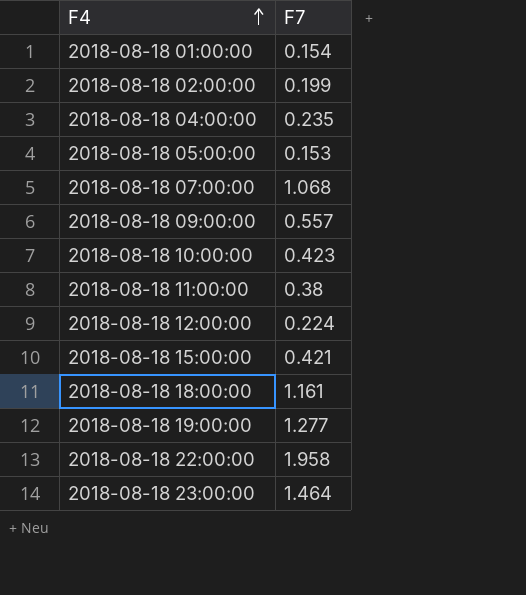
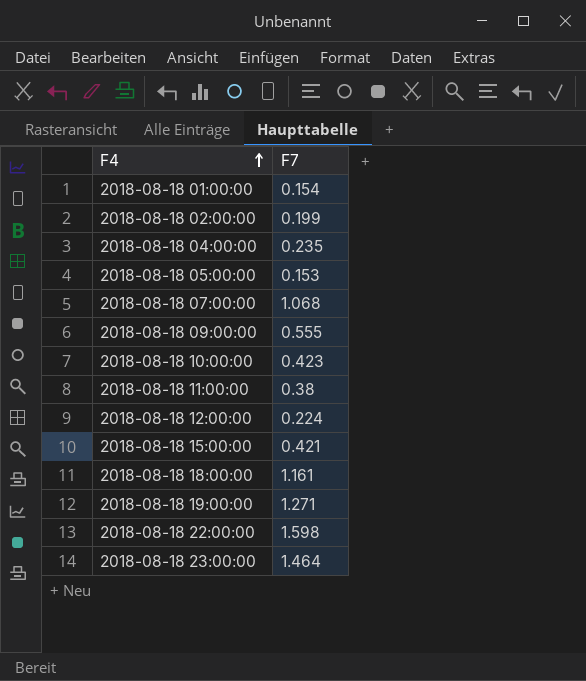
2018-08-18 09:00:00 | F7: 0.557 -> 0.555
2018-08-18 19:00:00 | F7: 1.277 -> 1.271
2018-08-18 22:00:00 | F7: 1.958 -> 1.598

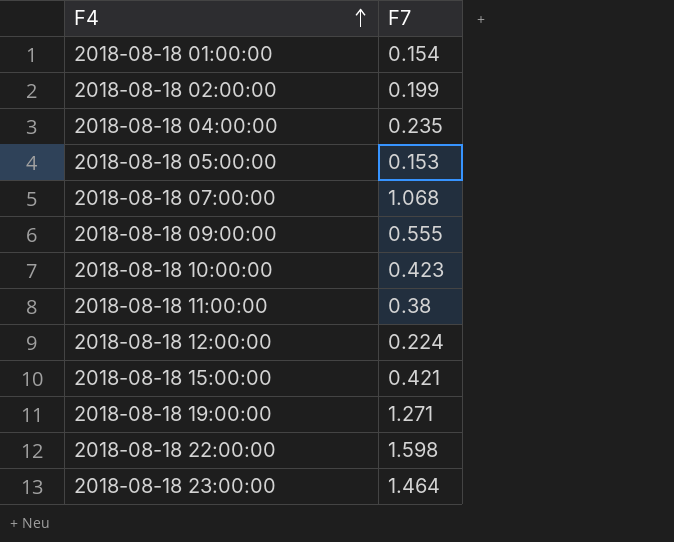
row 2018-08-18 18:00:00: 1.161 -> none

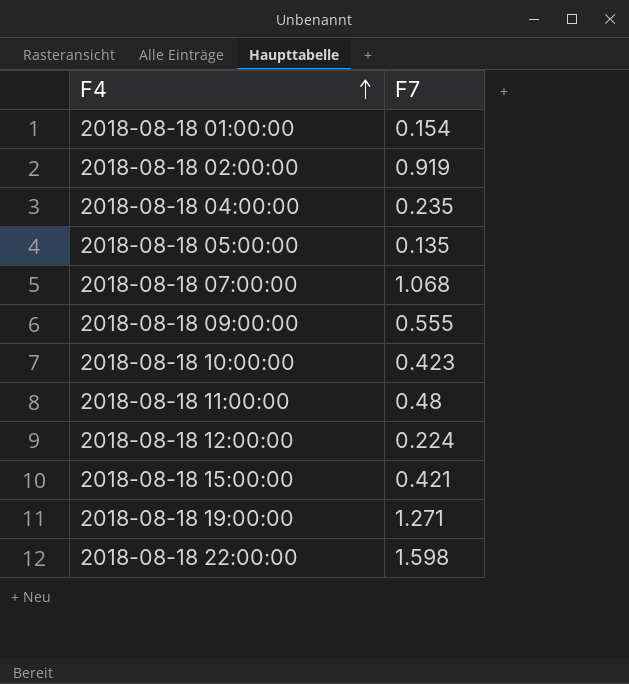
row 2018-08-18 23:00:00: 1.464 -> none
2018-08-18 02:00:00 | F7: 0.199 -> 0.919
2018-08-18 05:00:00 | F7: 0.153 -> 0.135
2018-08-18 11:00:00 | F7: 0.38 -> 0.48

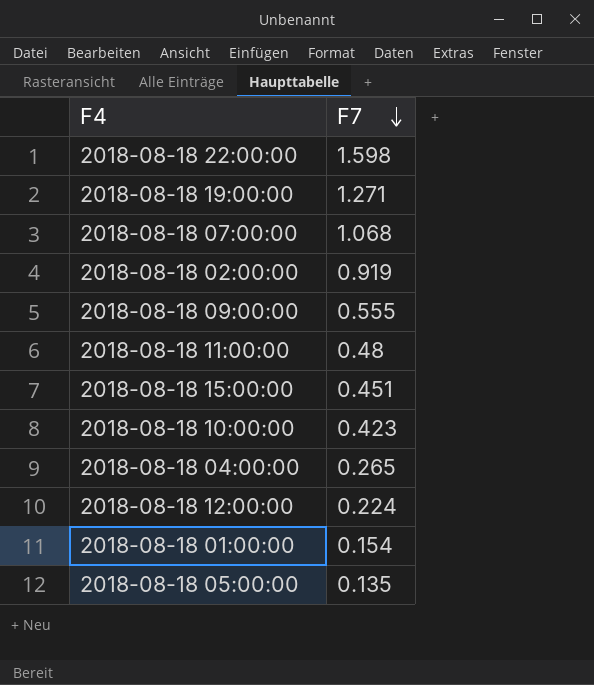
row order: F4 ascending -> F7 descending
2018-08-18 15:00:00 | F7: 0.421 -> 0.451
2018-08-18 04:00:00 | F7: 0.235 -> 0.265

